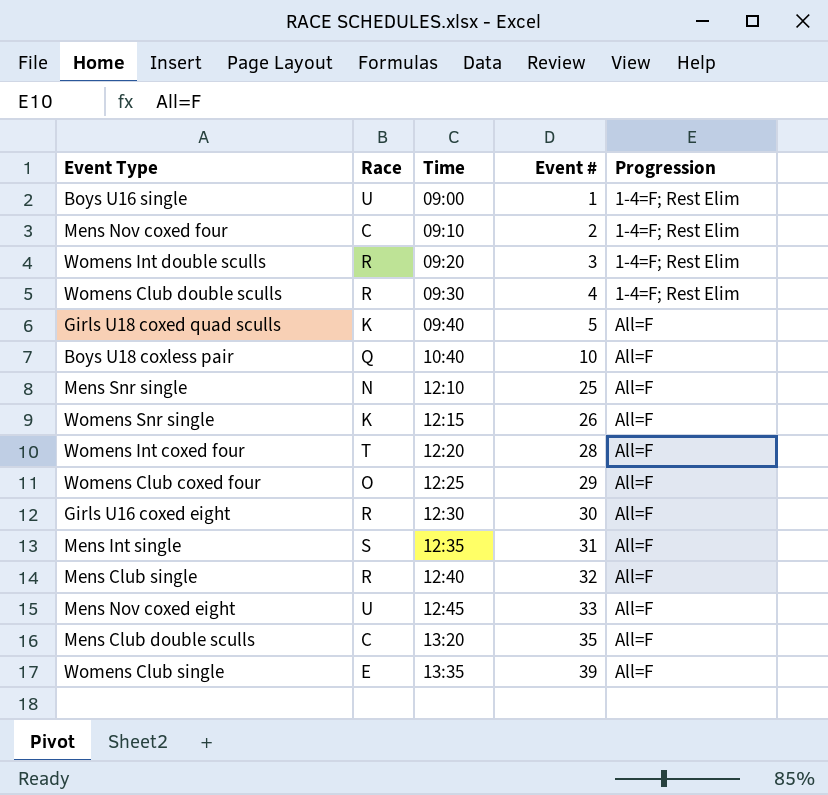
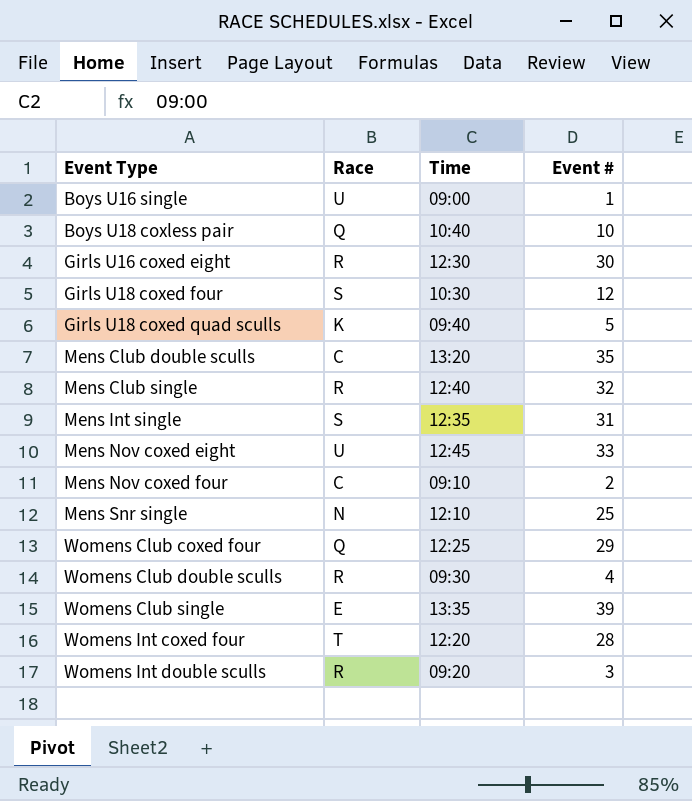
row order: Time ascending -> Event Type ascending
column Progression | position: 5 -> none
row Womens Snr single: K | 12:15 | 26 | All=F -> none
row Girls U18 coxed four: none -> S | 10:30 | 12
Womens Club coxed four | Race: O -> Q

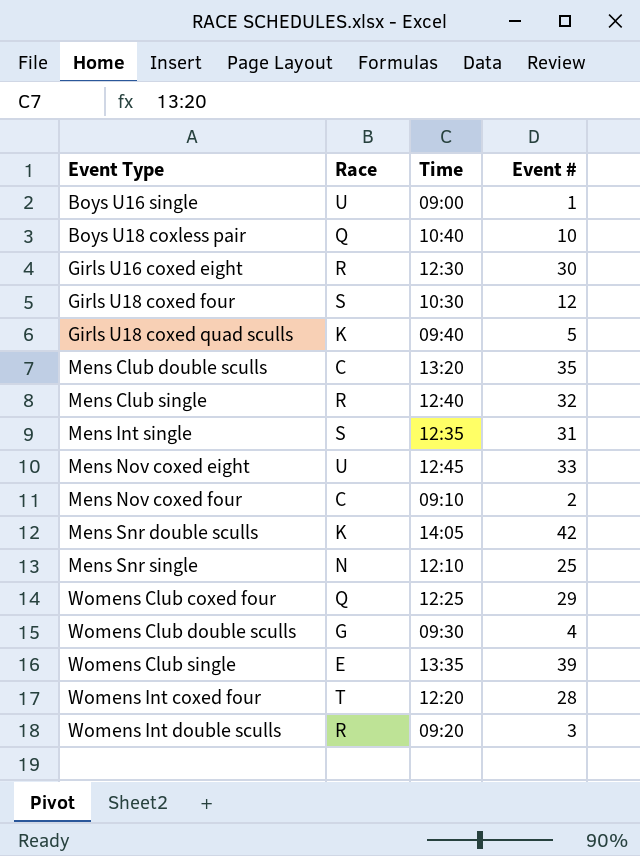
row Mens Snr double sculls: none -> K | 14:05 | 42
Womens Club double sculls | Race: R -> G

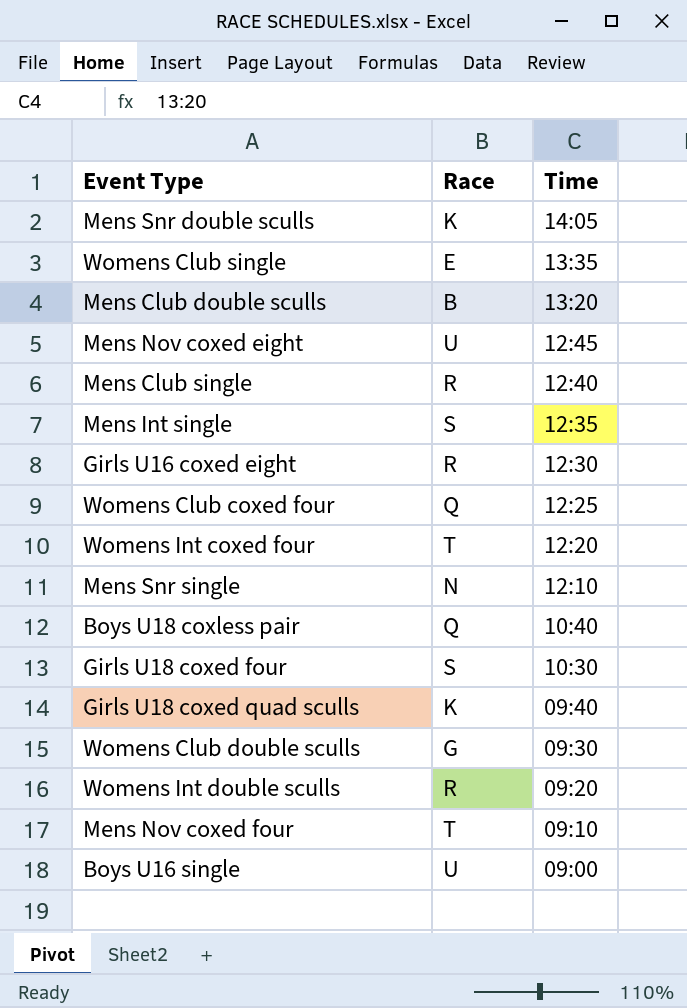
row order: Event Type ascending -> Time descending
column Event # | position: 4 -> none
Mens Club double sculls | Race: C -> B
Mens Nov coxed four | Race: C -> T

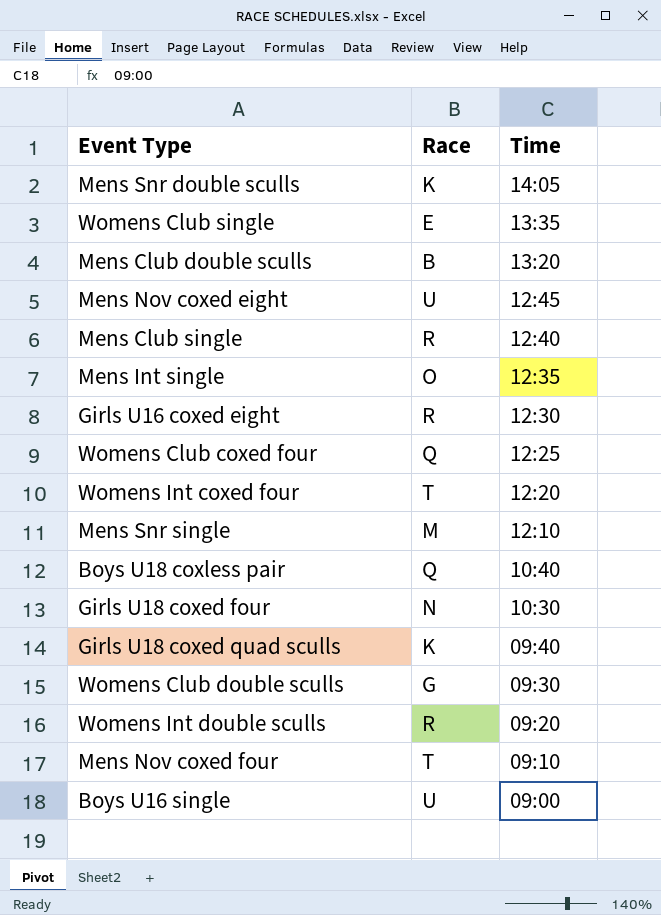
Mens Int single | Race: S -> O
Mens Snr single | Race: N -> M
Girls U18 coxed four | Race: S -> N

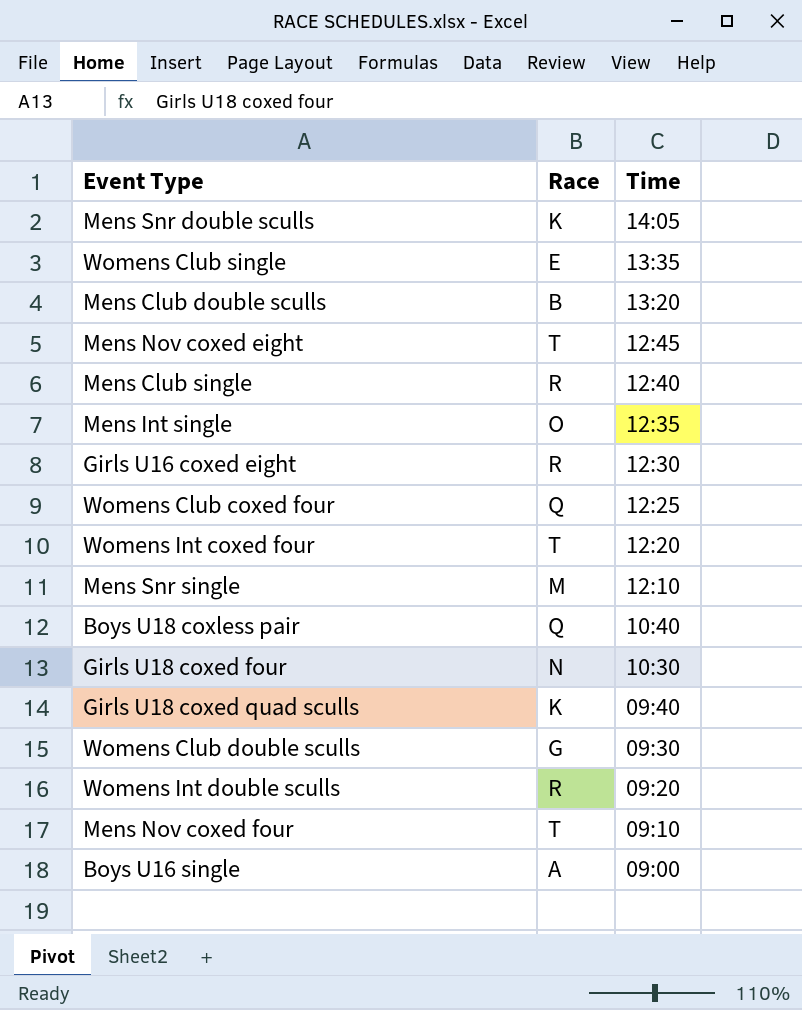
Mens Nov coxed eight | Race: U -> T
Boys U16 single | Race: U -> A

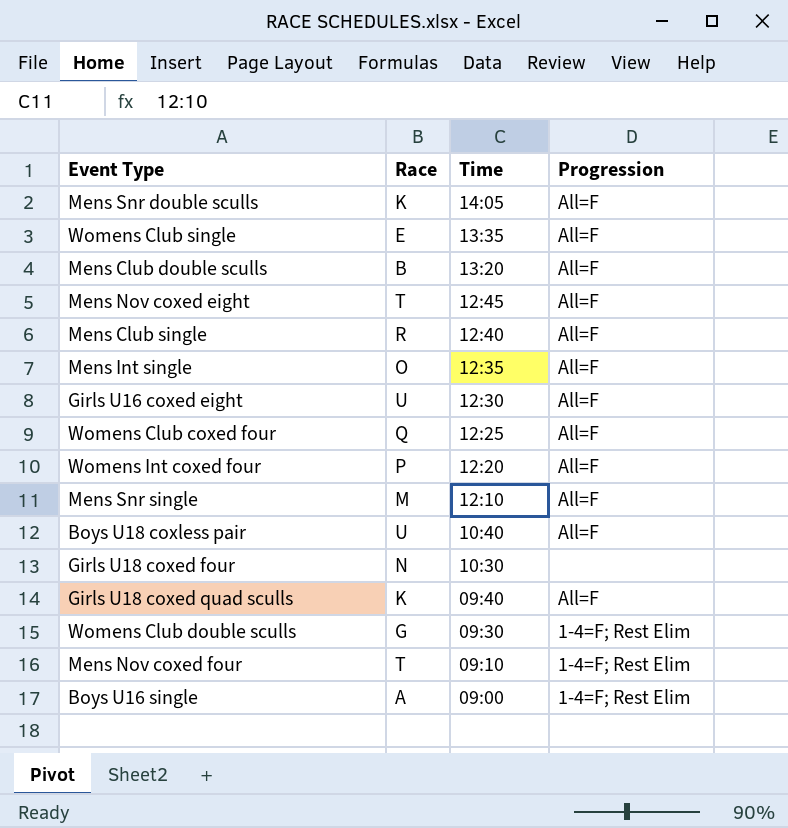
column Progression | position: none -> 4
row Womens Int double sculls: R | 09:20 -> none
Girls U16 coxed eight | Race: R -> U
Womens Int coxed four | Race: T -> P
Boys U18 coxless pair | Race: Q -> U

